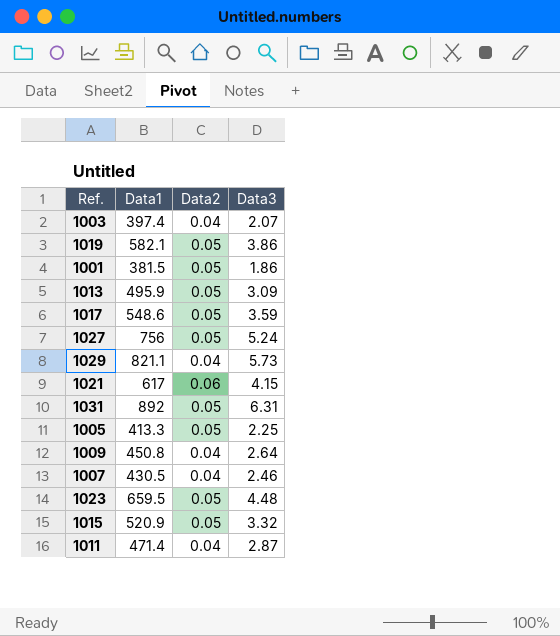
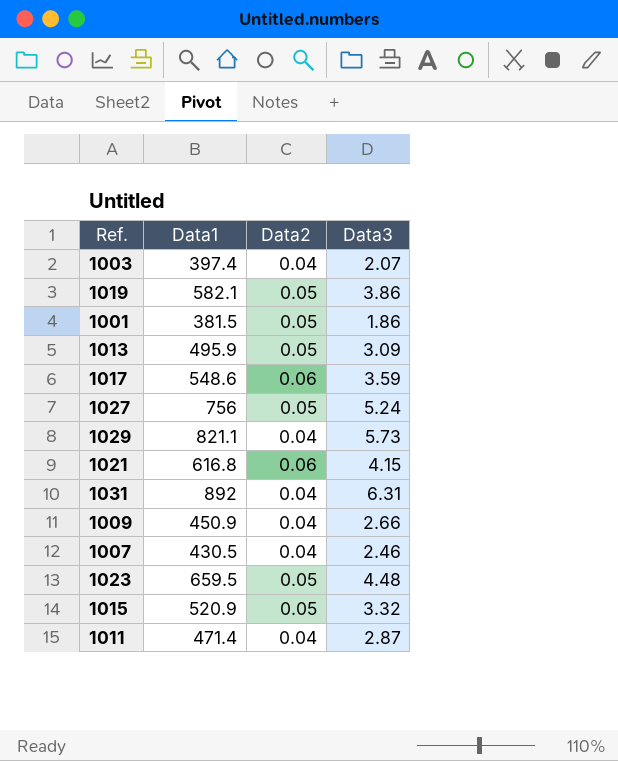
row 1005: 413.3 | 0.05 | 2.25 -> none
1017 | Data2: 0.05 -> 0.06
1021 | Data1: 617 -> 616.8
1031 | Data2: 0.05 -> 0.04
1009 | Data1: 450.8 -> 450.9
1009 | Data3: 2.64 -> 2.66

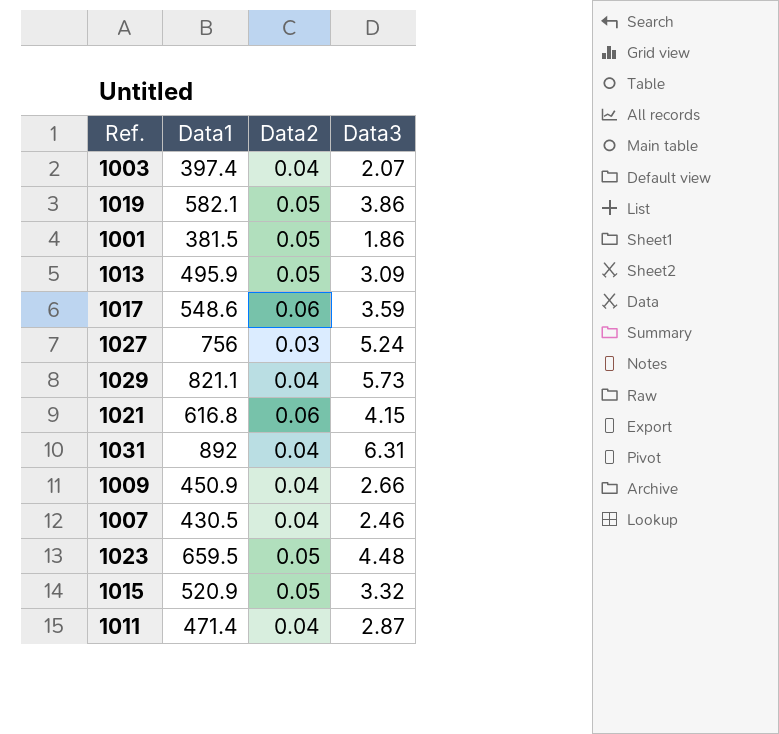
1027 | Data2: 0.05 -> 0.03

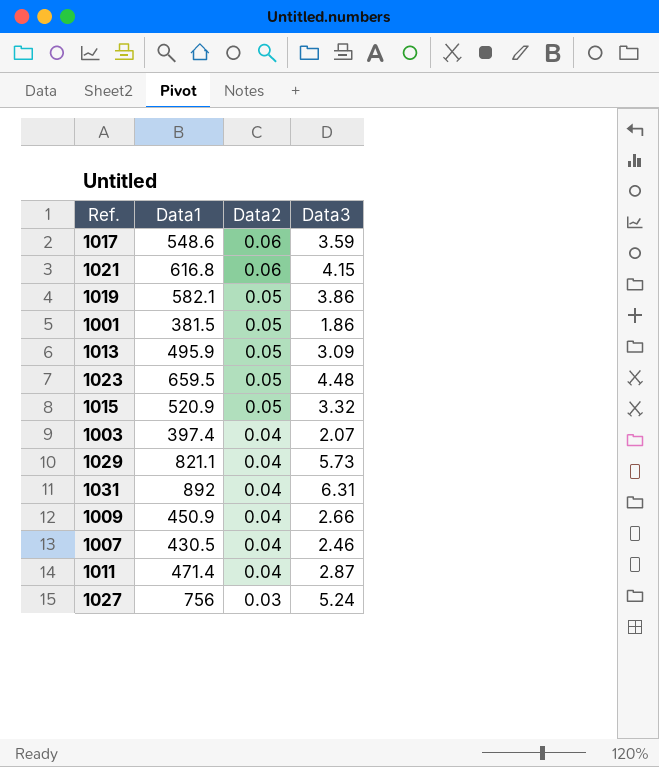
row order: none -> Data2 descending

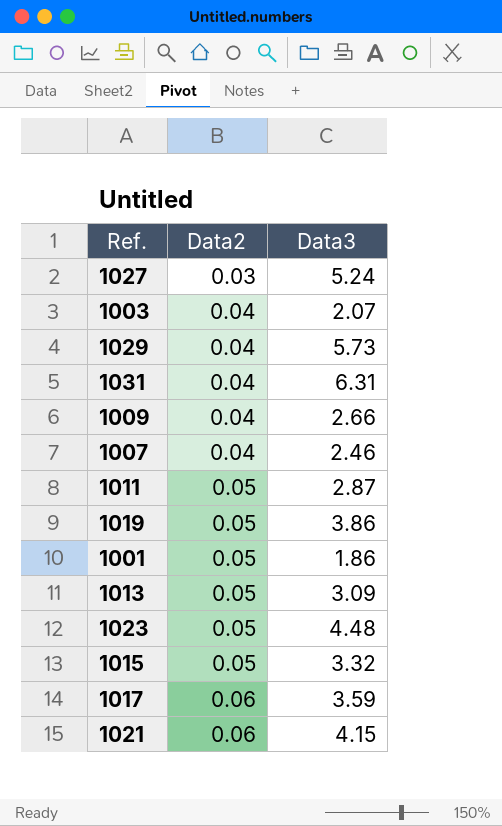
row order: Data2 descending -> Data2 ascending
column Data1 | position: 2 -> none
1011 | Data2: 0.04 -> 0.05

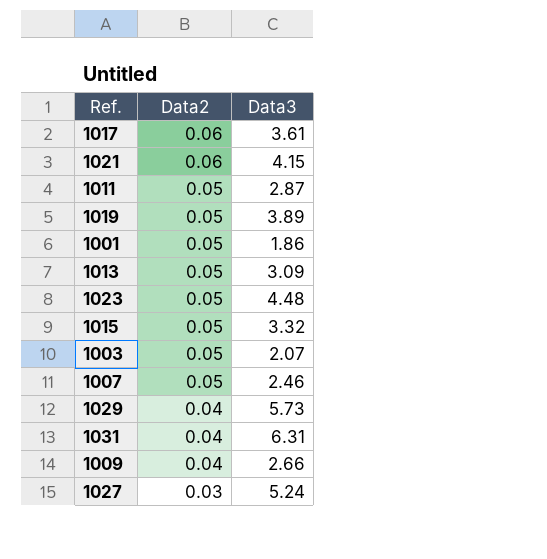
row order: Data2 ascending -> Data2 descending
1017 | Data3: 3.59 -> 3.61
1019 | Data3: 3.86 -> 3.89
1003 | Data2: 0.04 -> 0.05
1007 | Data2: 0.04 -> 0.05

